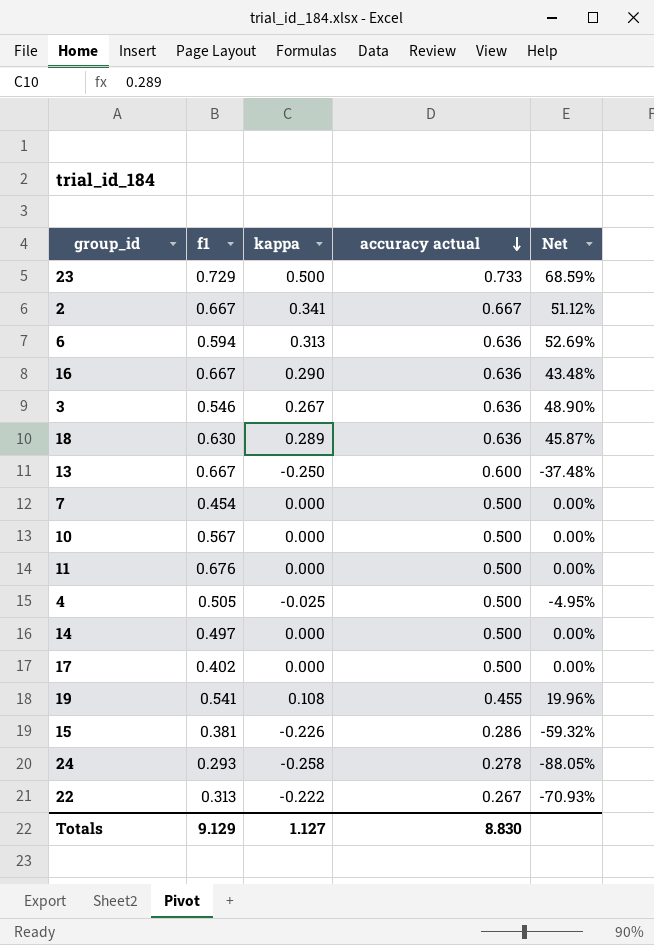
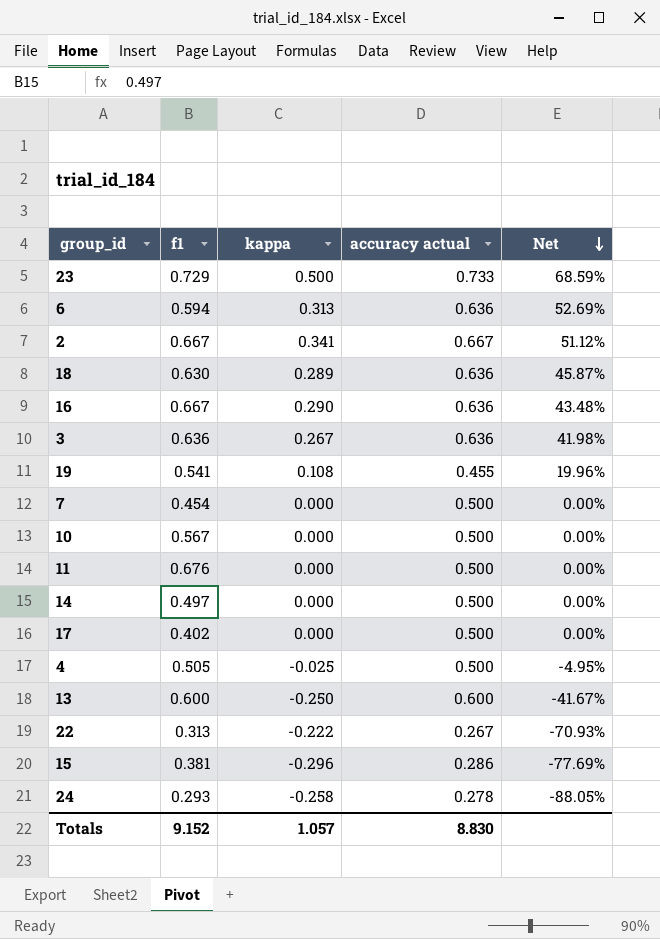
row order: accuracy actual descending -> Net descending
3 | f1: 0.546 -> 0.636
3 | Net: 48.90% -> 41.98%
13 | f1: 0.667 -> 0.600
13 | Net: -37.48% -> -41.67%
15 | kappa: -0.226 -> -0.296
15 | Net: -59.32% -> -77.69%
Totals | f1: 9.129 -> 9.152
Totals | kappa: 1.127 -> 1.057

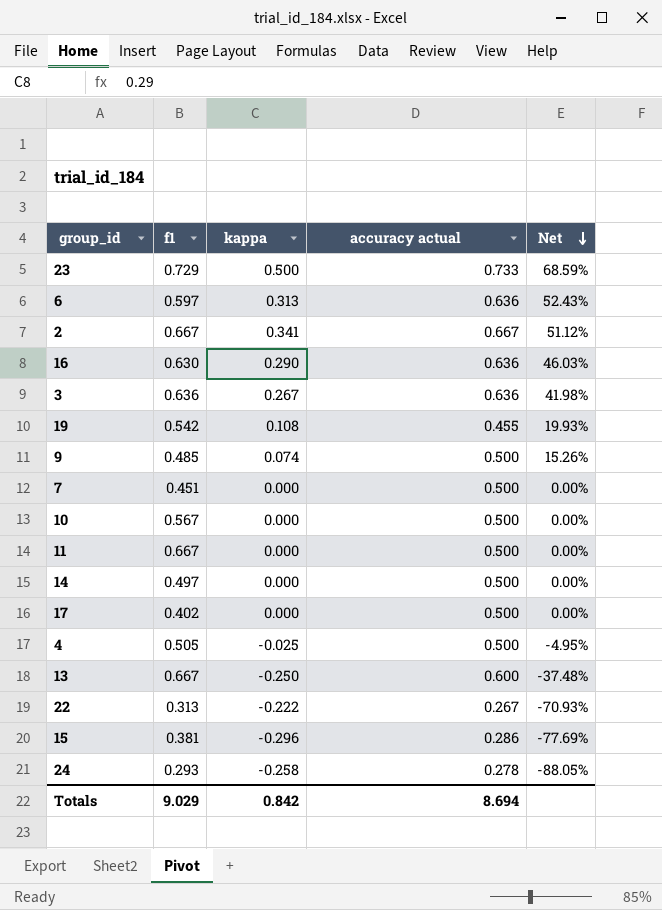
row 18: 0.630 | 0.289 | 0.636 | 45.87% -> none
6 | f1: 0.594 -> 0.597
6 | Net: 52.69% -> 52.43%
16 | f1: 0.667 -> 0.630
16 | Net: 43.48% -> 46.03%
19 | f1: 0.541 -> 0.542
19 | Net: 19.96% -> 19.93%
row 9: none -> 0.485 | 0.074 | 0.500 | 15.26%
7 | f1: 0.454 -> 0.451
11 | f1: 0.676 -> 0.667
13 | f1: 0.600 -> 0.667
13 | Net: -41.67% -> -37.48%
Totals | f1: 9.152 -> 9.029
Totals | kappa: 1.057 -> 0.842
Totals | accuracy actual: 8.830 -> 8.694

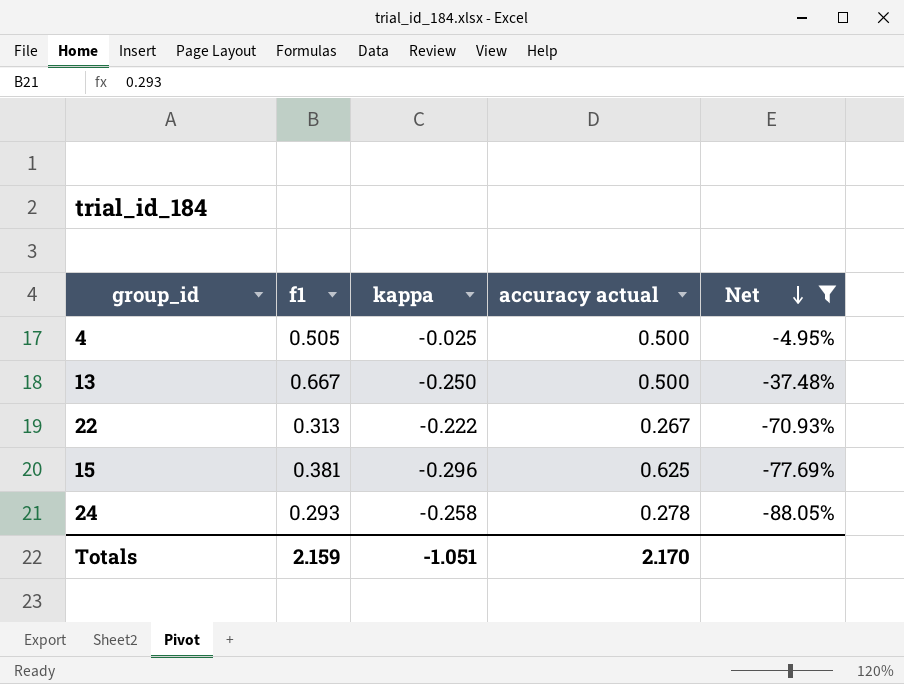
filter: none -> Net <= -4.95%
13 | accuracy actual: 0.600 -> 0.500
15 | accuracy actual: 0.286 -> 0.625
Totals | f1: 9.029 -> 2.159
Totals | kappa: 0.842 -> -1.051
Totals | accuracy actual: 8.694 -> 2.170

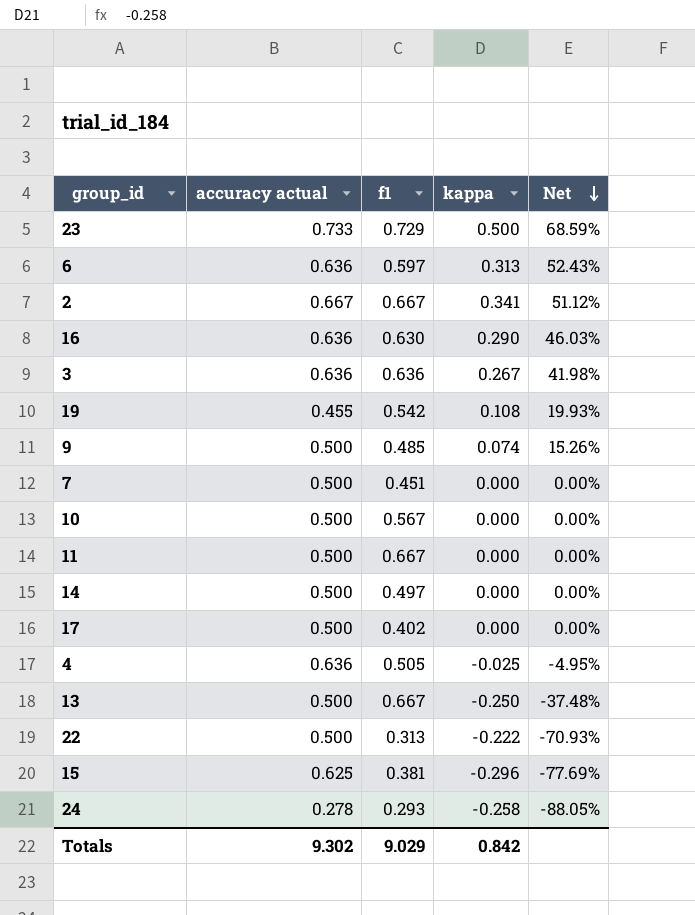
filter: Net <= -4.95% -> none
column accuracy actual | position: 4 -> 2
4 | accuracy actual: 0.500 -> 0.636
22 | accuracy actual: 0.267 -> 0.500
Totals | accuracy actual: 2.170 -> 9.302
Totals | f1: 2.159 -> 9.029
Totals | kappa: -1.051 -> 0.842

